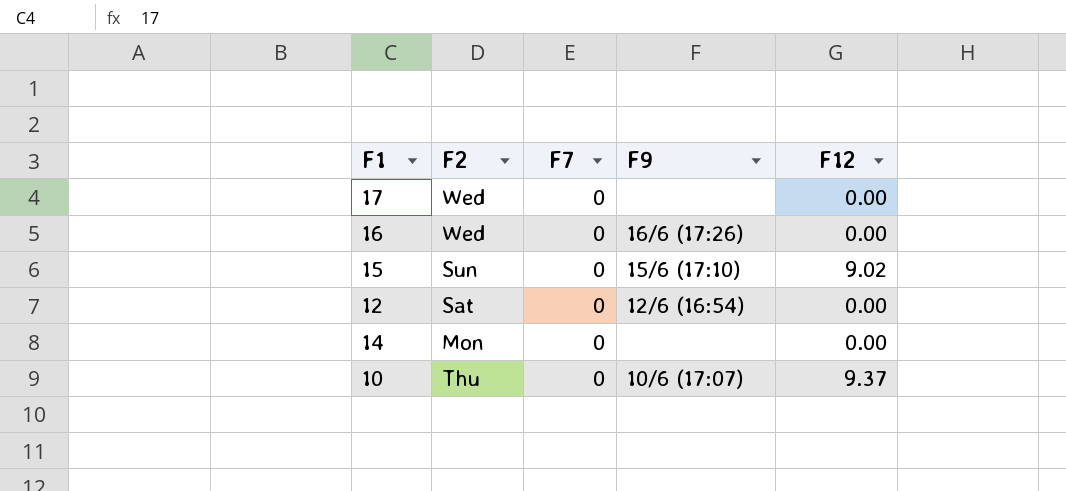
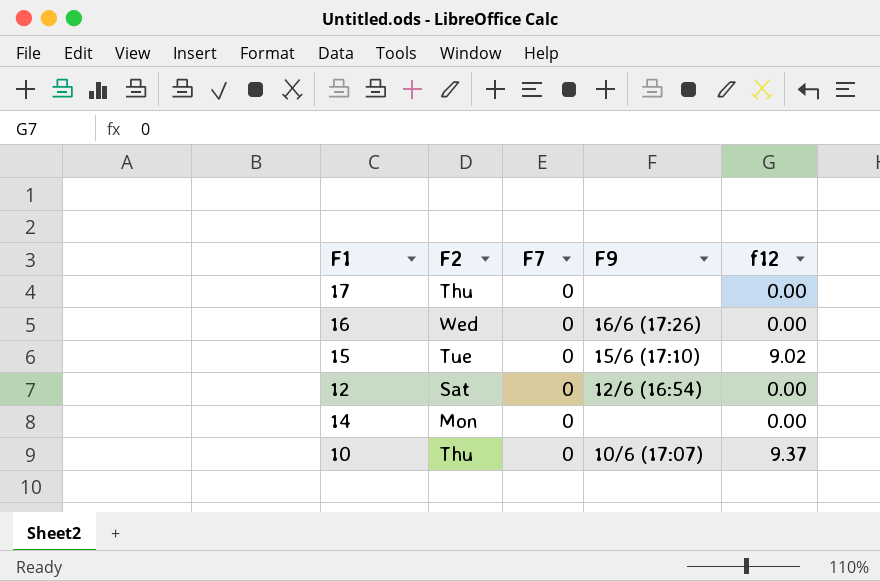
column name: F12 -> f12
17 | F2: Wed -> Thu
15 | F2: Sun -> Tue

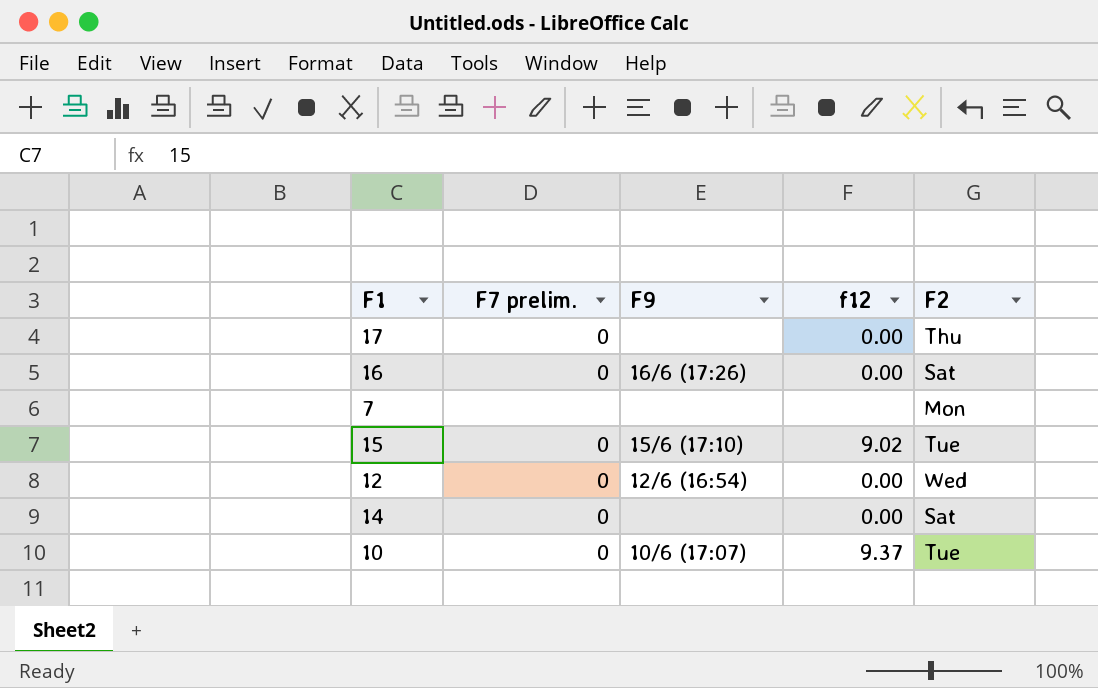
column name: F7 -> F7 prelim.
column F2 | position: 2 -> 5
16 | F2: Wed -> Sat
row 7: none -> none | none | none | Mon
12 | F2: Sat -> Wed
14 | F2: Mon -> Sat
10 | F2: Thu -> Tue

